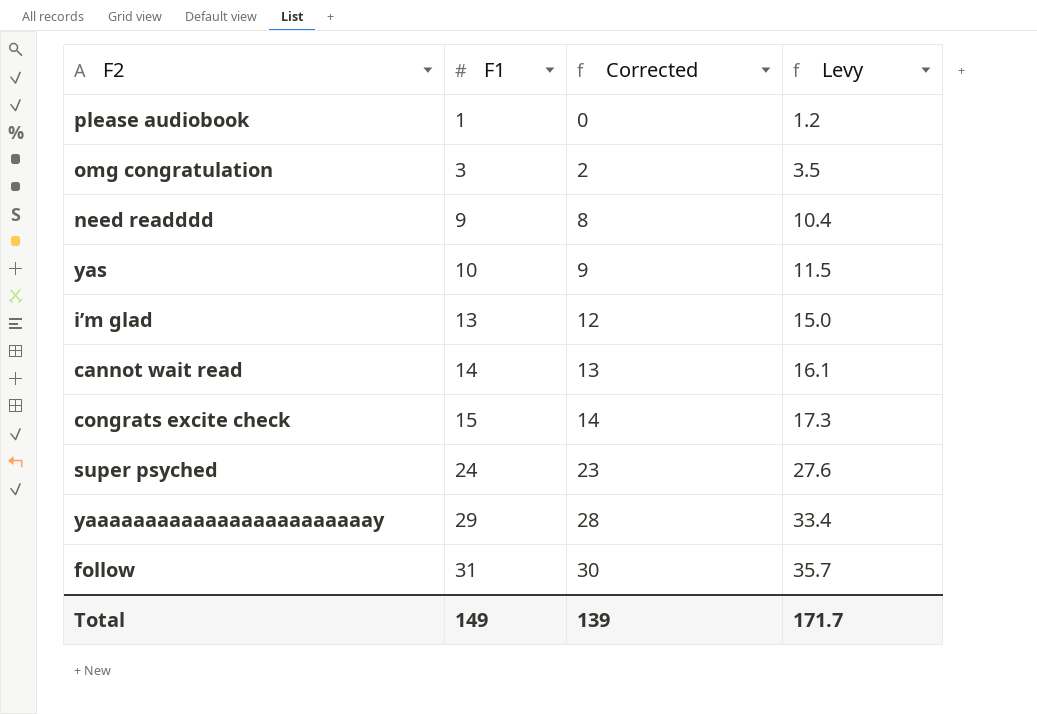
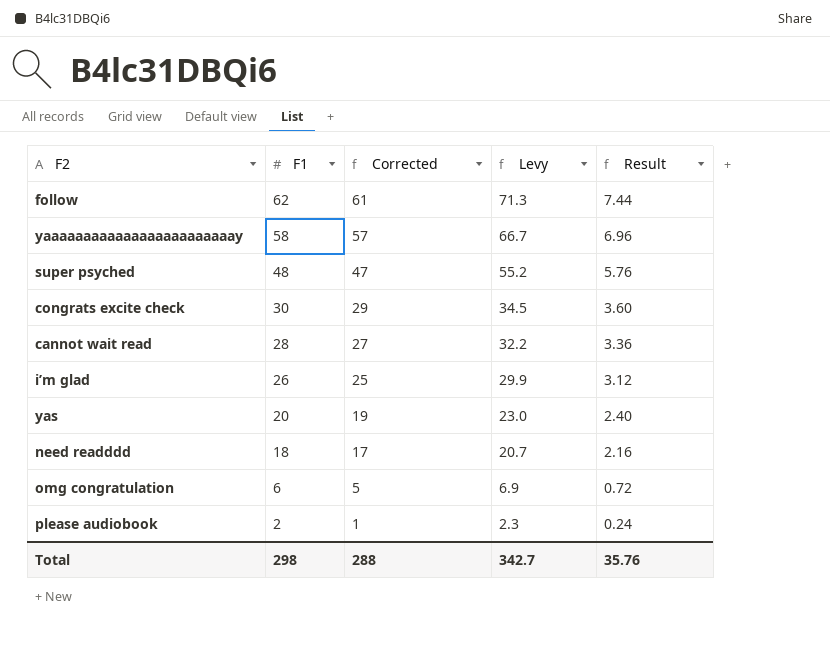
row order: F1 ascending -> F1 descending
column Result | formula: none -> [F1] * 0.12
follow | F1: 31 -> 62
follow | Corrected: 30 -> 61
follow | Levy: 35.7 -> 71.3
yaaaaaaaaaaaaaaaaaaaaaaaay | F1: 29 -> 58
yaaaaaaaaaaaaaaaaaaaaaaaay | Corrected: 28 -> 57
yaaaaaaaaaaaaaaaaaaaaaaaay | Levy: 33.4 -> 66.7
super psyched | F1: 24 -> 48
super psyched | Corrected: 23 -> 47
super psyched | Levy: 27.6 -> 55.2
congrats excite check | F1: 15 -> 30
congrats excite check | Corrected: 14 -> 29
congrats excite check | Levy: 17.3 -> 34.5
cannot wait read | F1: 14 -> 28
cannot wait read | Corrected: 13 -> 27
cannot wait read | Levy: 16.1 -> 32.2
i’m glad | F1: 13 -> 26
i’m glad | Corrected: 12 -> 25
i’m glad | Levy: 15.0 -> 29.9
yas | F1: 10 -> 20
yas | Corrected: 9 -> 19
yas | Levy: 11.5 -> 23.0
need readddd | F1: 9 -> 18
need readddd | Corrected: 8 -> 17
need readddd | Levy: 10.4 -> 20.7
omg congratulation | F1: 3 -> 6
omg congratulation | Corrected: 2 -> 5
omg congratulation | Levy: 3.5 -> 6.9
please audiobook | F1: 1 -> 2
please audiobook | Corrected: 0 -> 1
please audiobook | Levy: 1.2 -> 2.3
Total | F1: 149 -> 298
Total | Corrected: 139 -> 288
Total | Levy: 171.7 -> 342.7

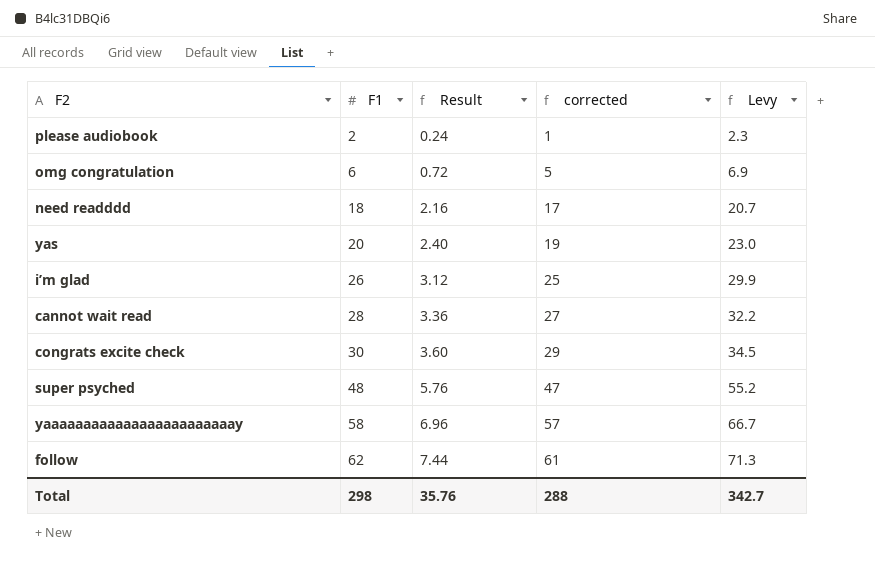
row order: F1 descending -> F1 ascending
column Result | position: 5 -> 3
column name: Corrected -> corrected

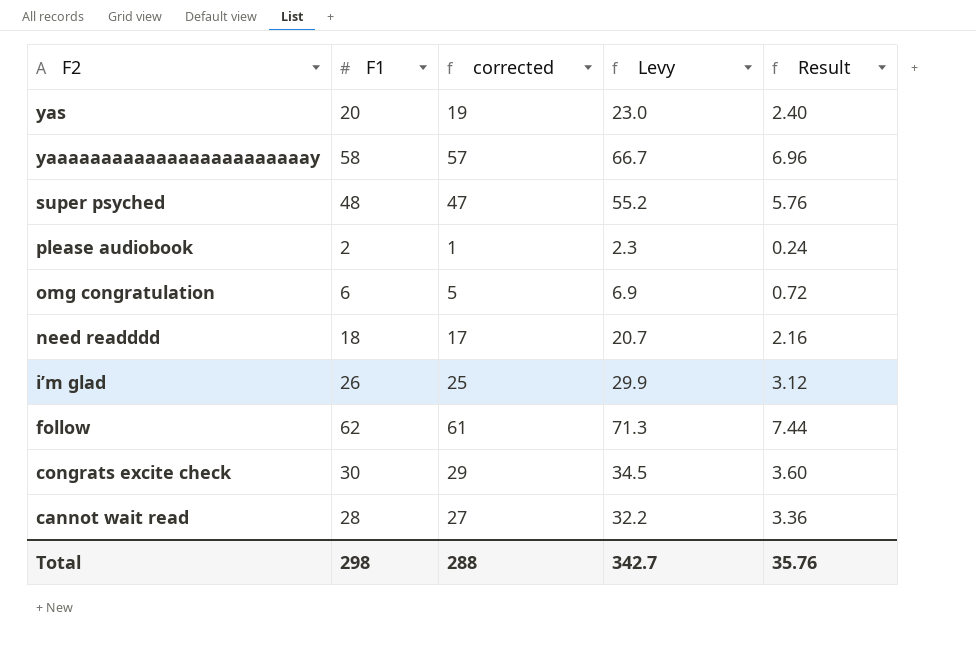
row order: F1 ascending -> F2 descending
column Result | position: 3 -> 5

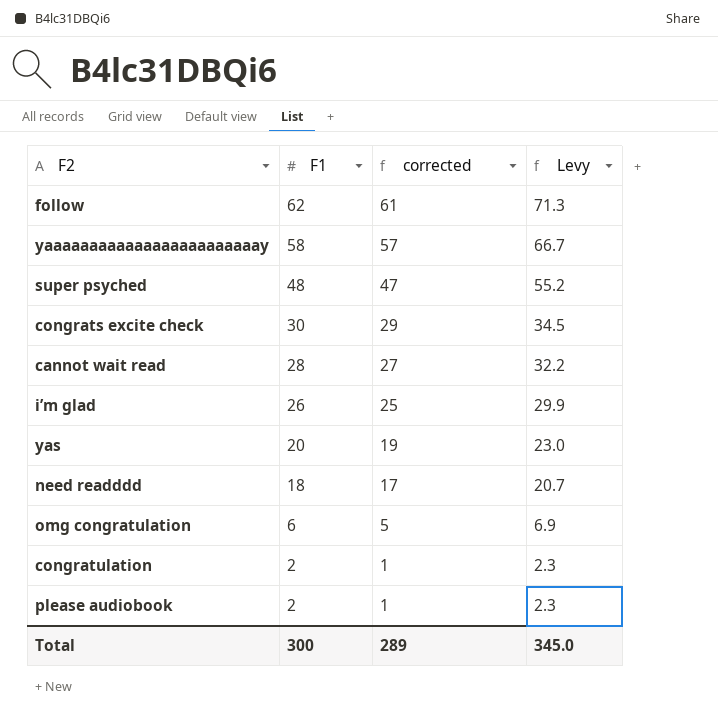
row order: F2 descending -> F1 descending
column Result | formula: [F1] * 0.12 -> none
row congratulation: none -> 2 | 1 | 2.3
Total | F1: 298 -> 300
Total | corrected: 288 -> 289
Total | Levy: 342.7 -> 345.0

